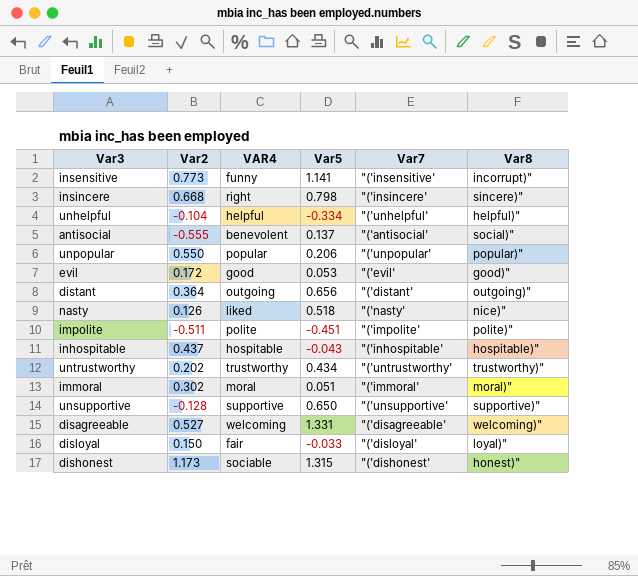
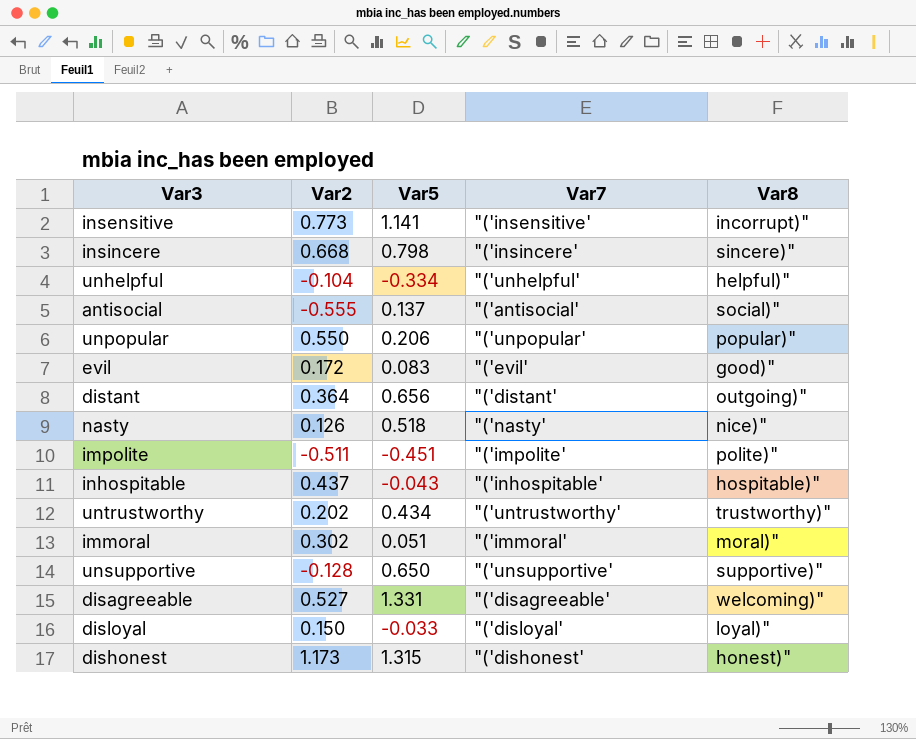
column VAR4 | position: 3 -> none
evil | Var5: 0.053 -> 0.083

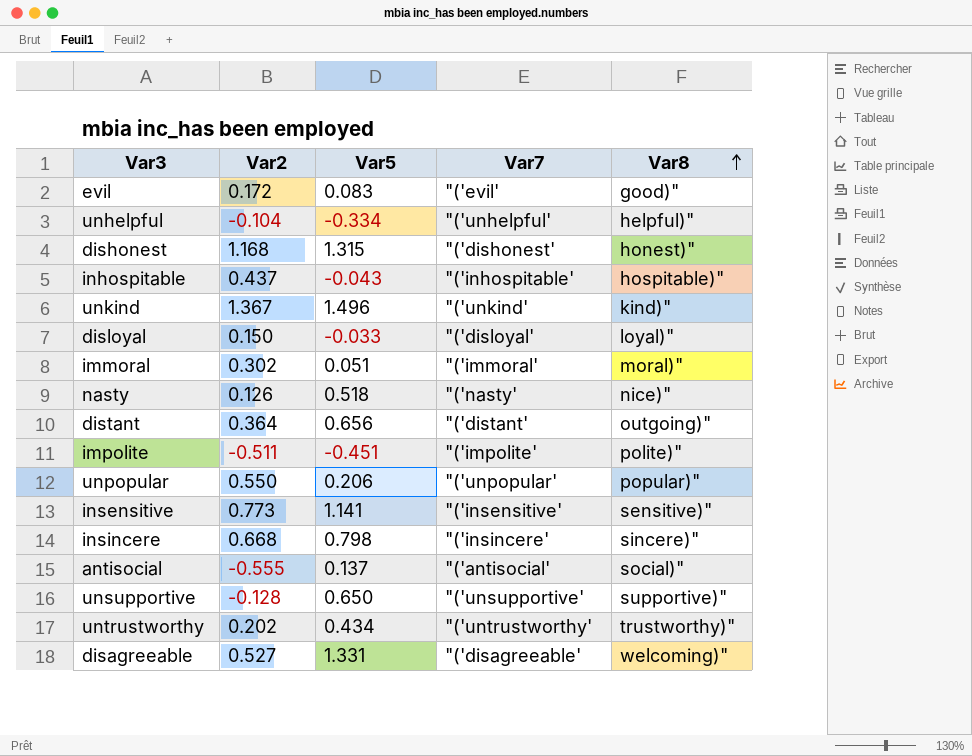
row order: none -> Var8 ascending
dishonest | Var2: 1.173 -> 1.168
row unkind: none -> 1.367 | 1.496 | "('unkind' | kind)"
insensitive | Var8: incorrupt)" -> sensitive)"

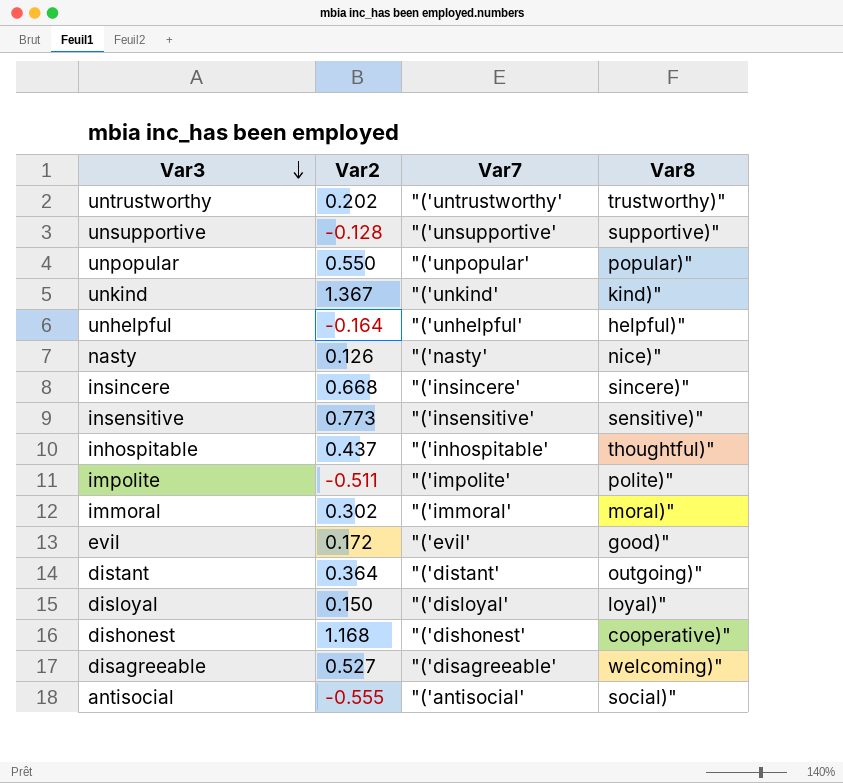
row order: Var8 ascending -> Var3 descending
column Var5 | position: 3 -> none
unhelpful | Var2: -0.104 -> -0.164
inhospitable | Var8: hospitable)" -> thoughtful)"
dishonest | Var8: honest)" -> cooperative)"

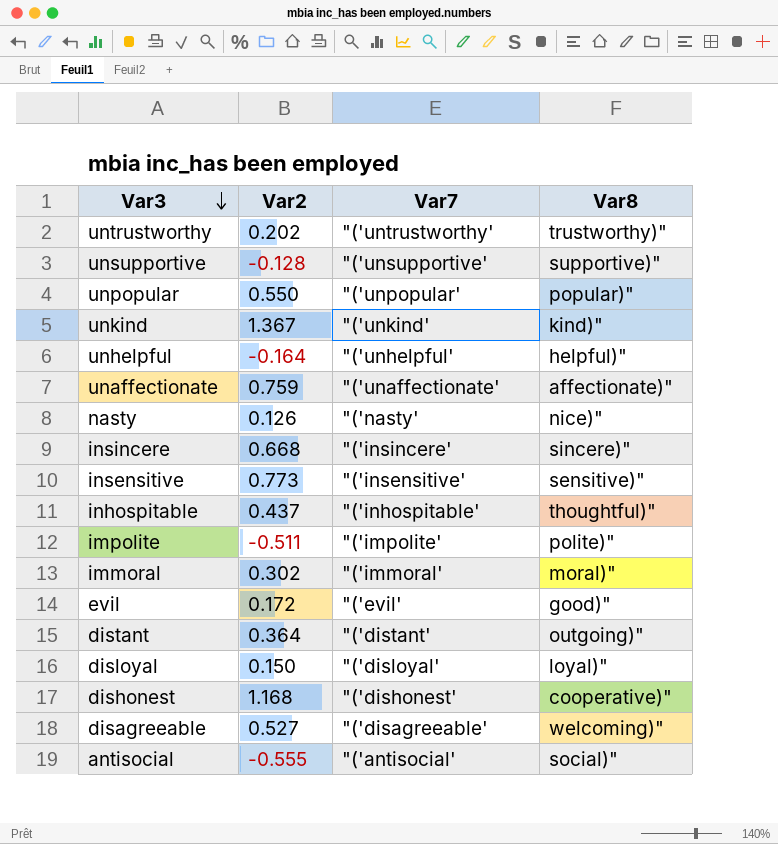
row unaffectionate: none -> 0.759 | "('unaffectionate' | affectionate)"

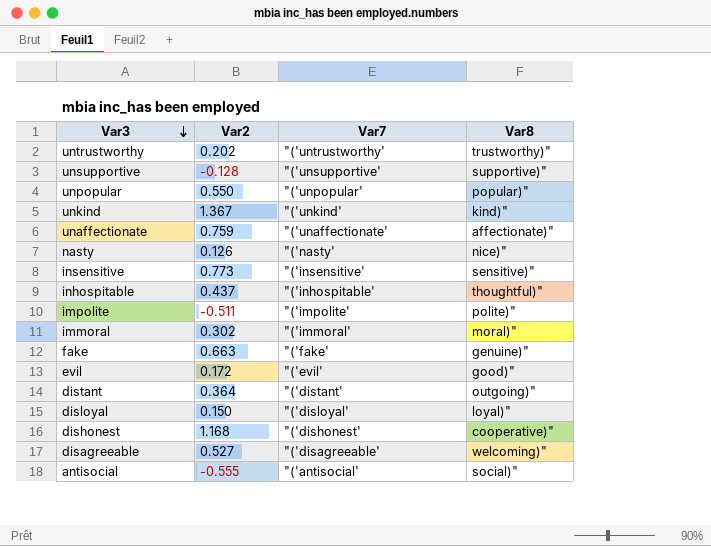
row unhelpful: -0.164 | "('unhelpful' | helpful)" -> none
row insincere: 0.668 | "('insincere' | sincere)" -> none
row fake: none -> 0.663 | "('fake' | genuine)"

